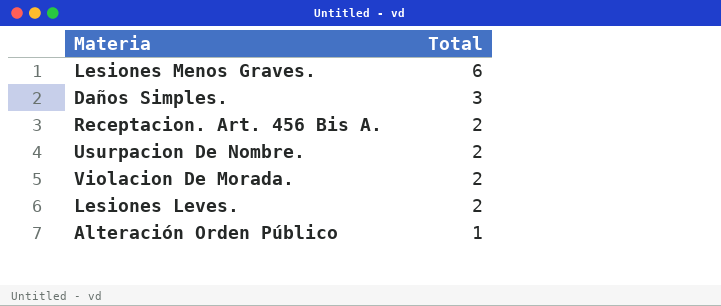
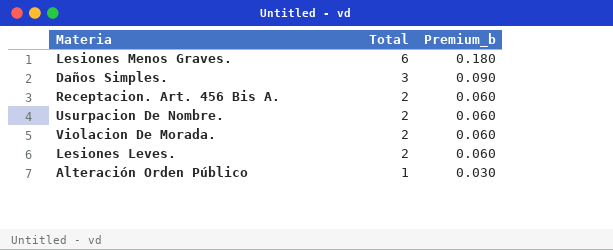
column Premium_b | formula: none -> [Total] * 0.03

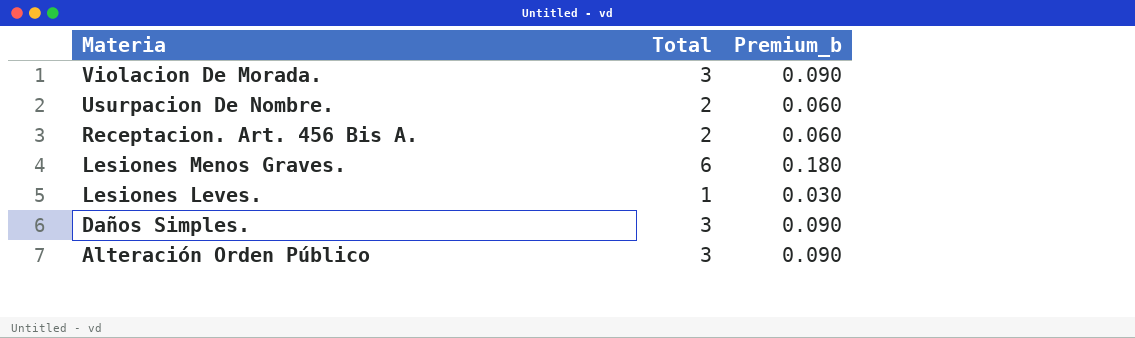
row order: Total descending -> Materia descending
Violacion De Morada. | Total: 2 -> 3
Violacion De Morada. | Premium_b: 0.060 -> 0.090
Lesiones Leves. | Total: 2 -> 1
Lesiones Leves. | Premium_b: 0.060 -> 0.030
Alteración Orden Público | Total: 1 -> 3
Alteración Orden Público | Premium_b: 0.030 -> 0.090

